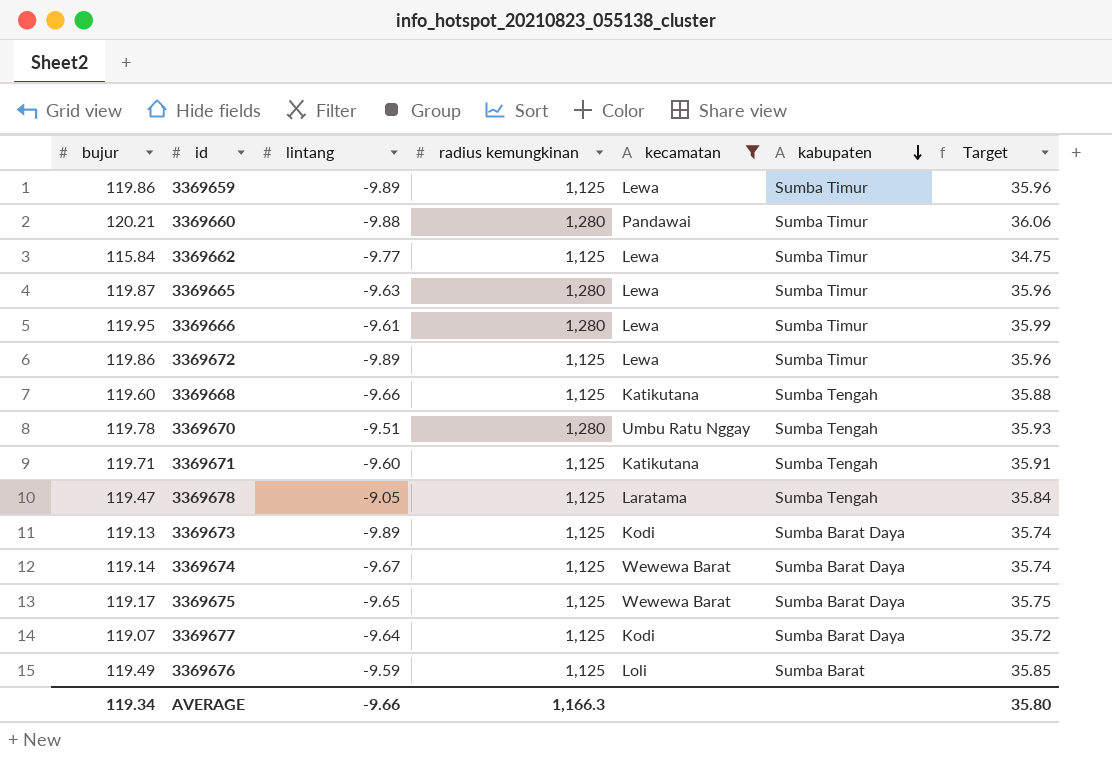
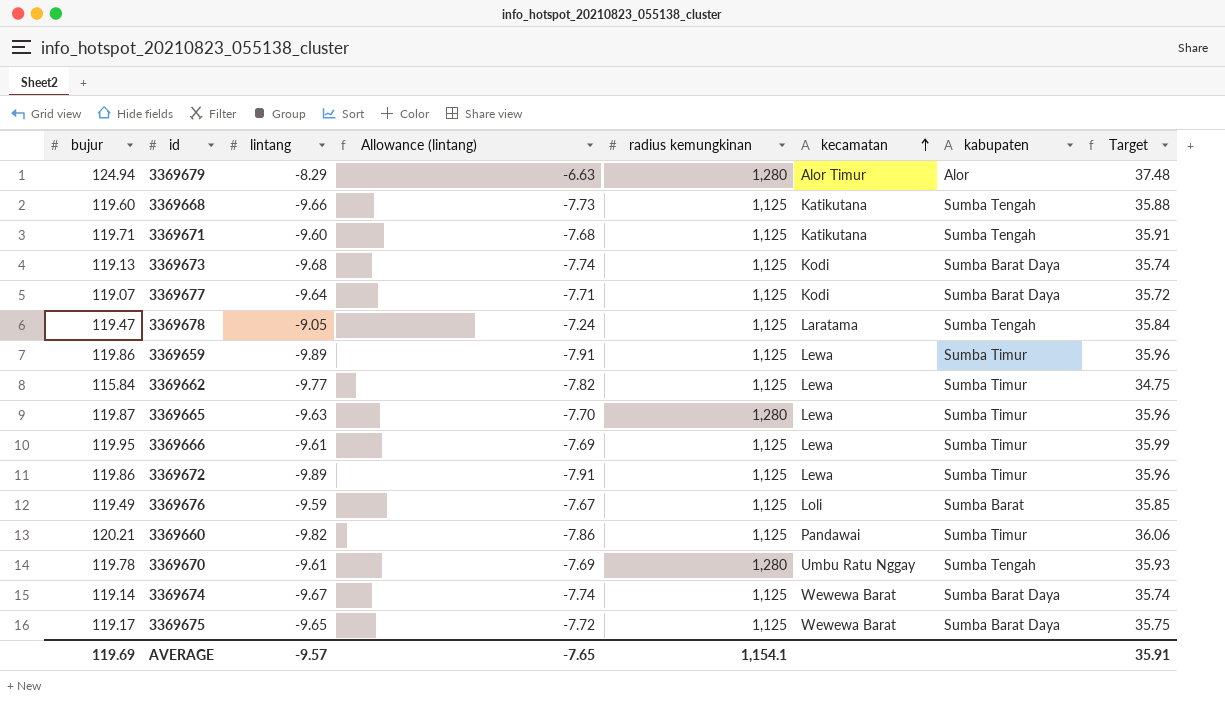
filter: kecamatan != Alor Timur -> none
row order: kabupaten descending -> kecamatan ascending
column Allowance (lintang) | formula: none -> [lintang] * 0.8
3369673 | lintang: -9.89 -> -9.68
3369666 | radius kemungkinan: 1,280 -> 1,125
3369660 | lintang: -9.88 -> -9.82
3369660 | radius kemungkinan: 1,280 -> 1,125
3369670 | lintang: -9.51 -> -9.61
AVERAGE | bujur: 119.34 -> 119.69
AVERAGE | lintang: -9.66 -> -9.57
AVERAGE | radius kemungkinan: 1,166.3 -> 1,154.1
AVERAGE | Target: 35.80 -> 35.91

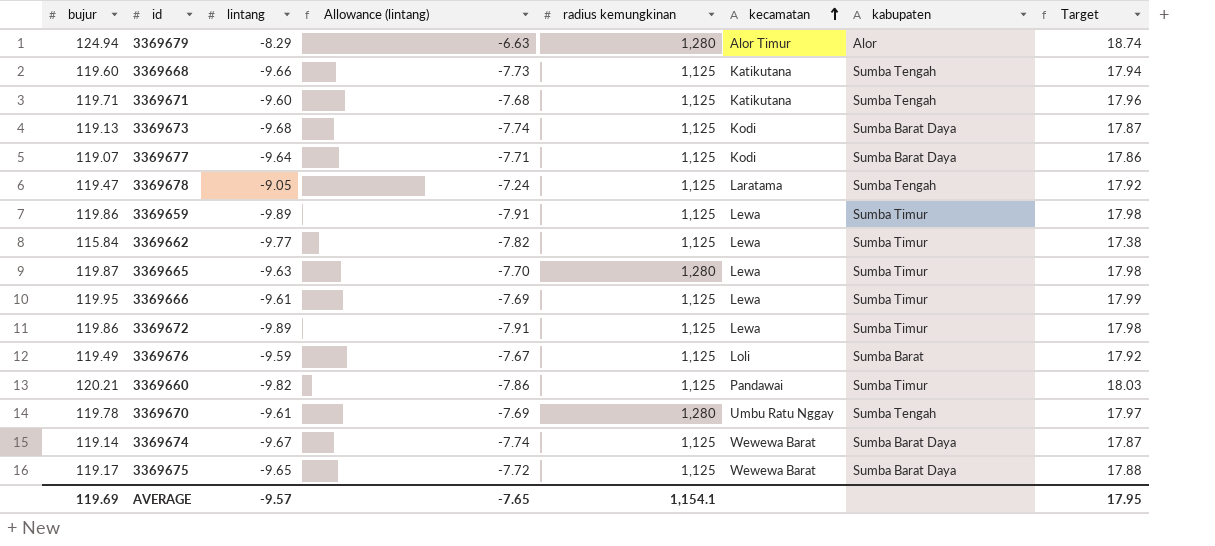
column Target | formula: [bujur] * 0.3 -> [bujur] * 0.15
AVERAGE | Target: 35.91 -> 17.95

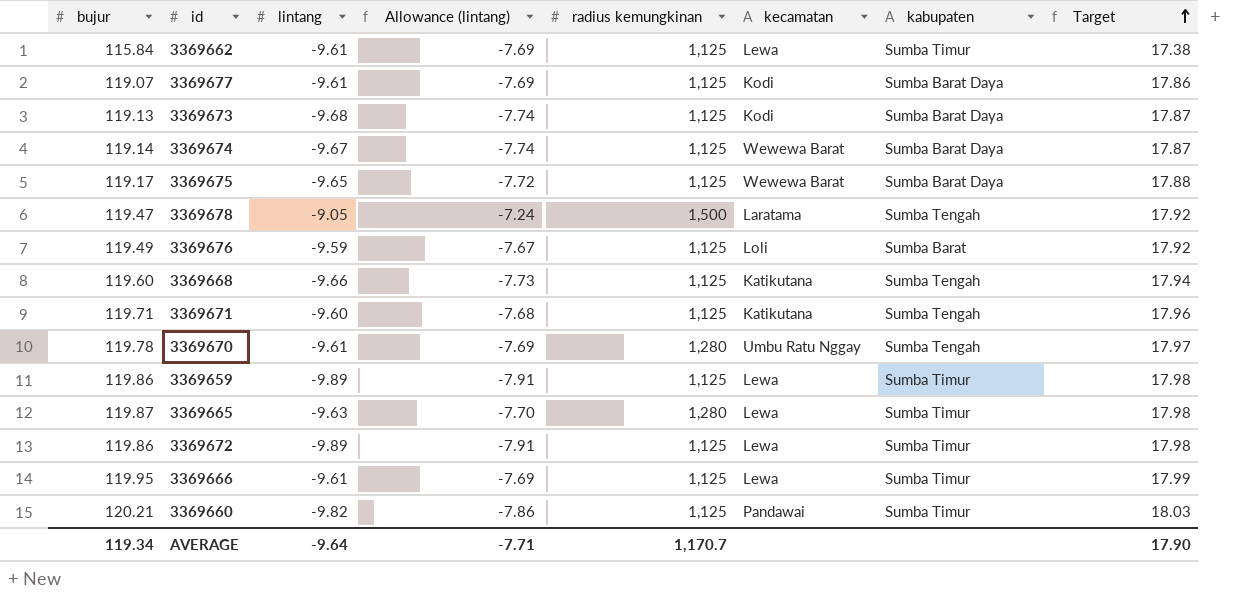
row order: kecamatan ascending -> Target ascending
row 3369679: 124.94 | -8.29 | -6.63 | 1,280 | Alor Timur | Alor | 18.74 -> none
3369662 | lintang: -9.77 -> -9.61
3369662 | Allowance (lintang): -7.82 -> -7.69
3369677 | lintang: -9.64 -> -9.61
3369677 | Allowance (lintang): -7.71 -> -7.69
3369678 | radius kemungkinan: 1,125 -> 1,500
AVERAGE | bujur: 119.69 -> 119.34
AVERAGE | lintang: -9.57 -> -9.64
AVERAGE | Allowance (lintang): -7.65 -> -7.71
AVERAGE | radius kemungkinan: 1,154.1 -> 1,170.7
AVERAGE | Target: 17.95 -> 17.90

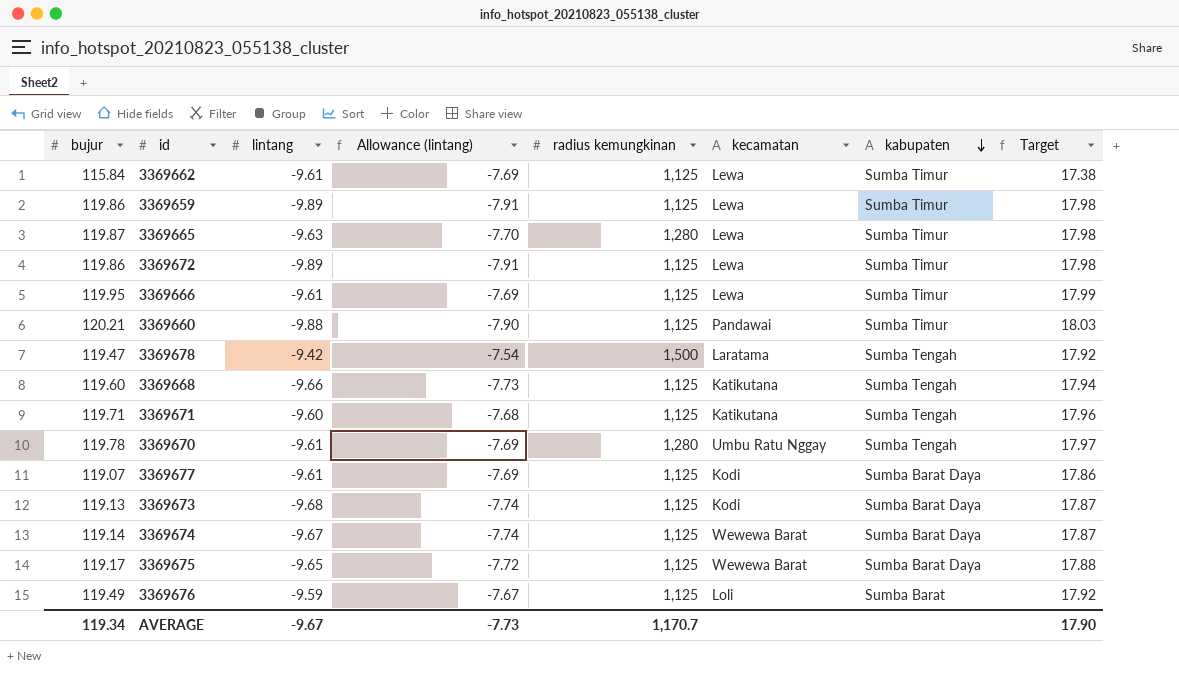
row order: Target ascending -> kabupaten descending
3369660 | lintang: -9.82 -> -9.88
3369660 | Allowance (lintang): -7.86 -> -7.90
3369678 | lintang: -9.05 -> -9.42
3369678 | Allowance (lintang): -7.24 -> -7.54
AVERAGE | lintang: -9.64 -> -9.67
AVERAGE | Allowance (lintang): -7.71 -> -7.73

